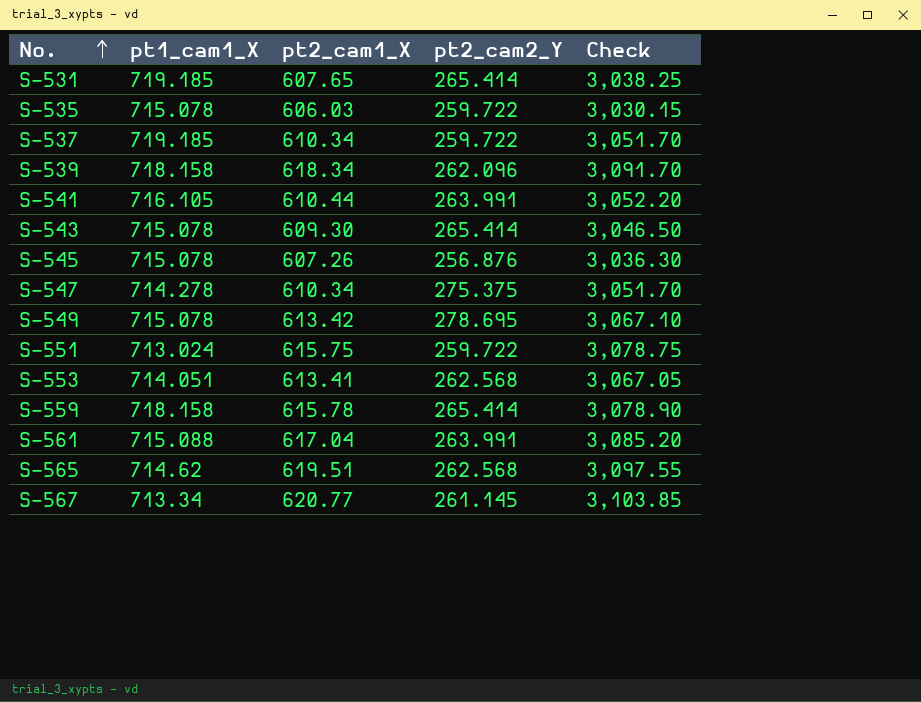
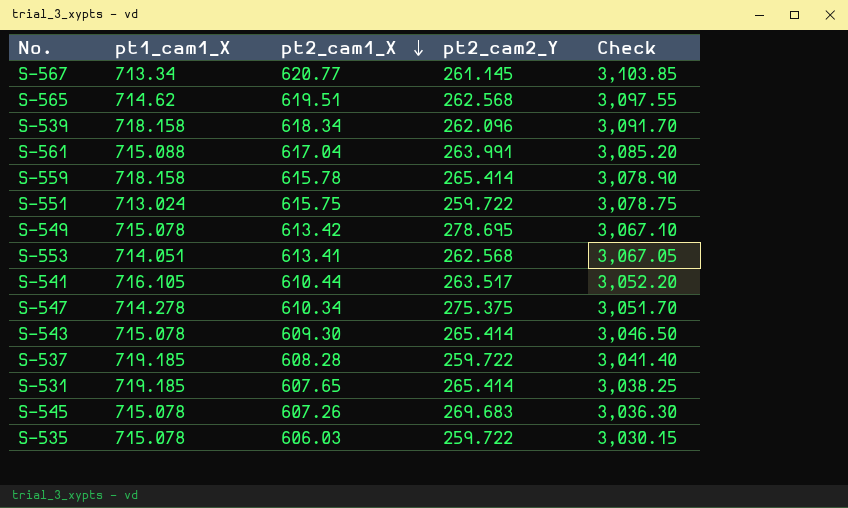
row order: No. ascending -> pt2_cam1_X descending
S-541 | pt2_cam2_Y: 263.991 -> 263.517
S-537 | pt2_cam1_X: 610.34 -> 608.28
S-537 | Check: 3,051.70 -> 3,041.40
S-545 | pt2_cam2_Y: 256.876 -> 269.683

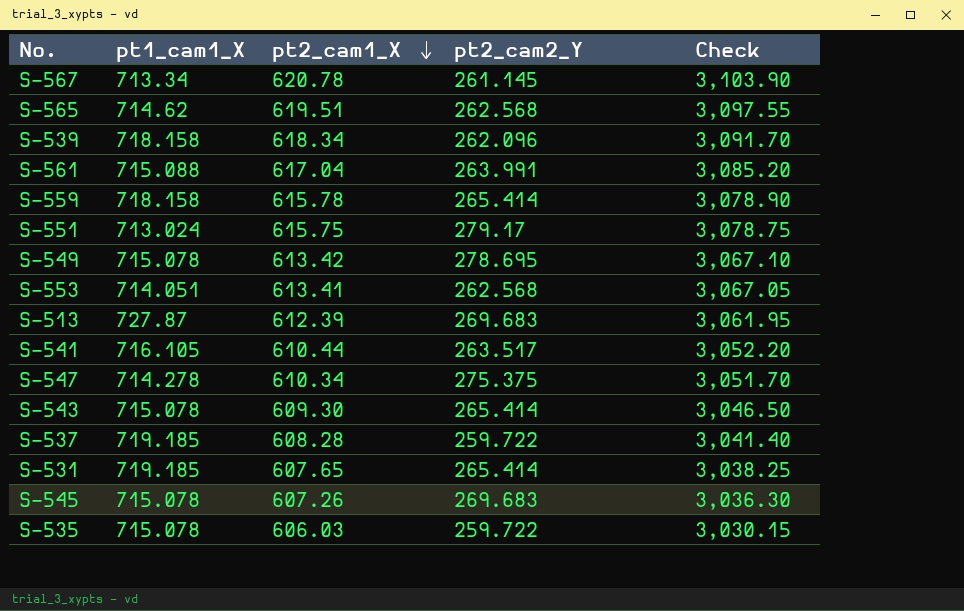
S-567 | pt2_cam1_X: 620.77 -> 620.78
S-567 | Check: 3,103.85 -> 3,103.90
S-551 | pt2_cam2_Y: 259.722 -> 279.17
row S-513: none -> 727.87 | 612.39 | 269.683 | 3,061.95

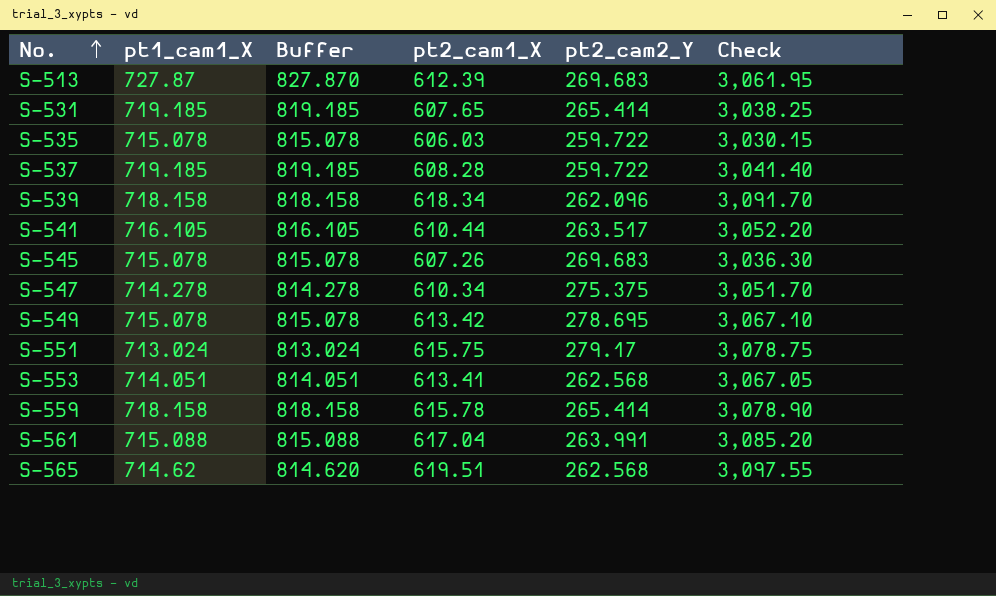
row order: pt2_cam1_X descending -> No. ascending
column Buffer | formula: none -> [pt1_cam1_X] + 100
row S-567: 713.34 | 620.78 | 261.145 | 3,103.90 -> none
row S-543: 715.078 | 609.30 | 265.414 | 3,046.50 -> none

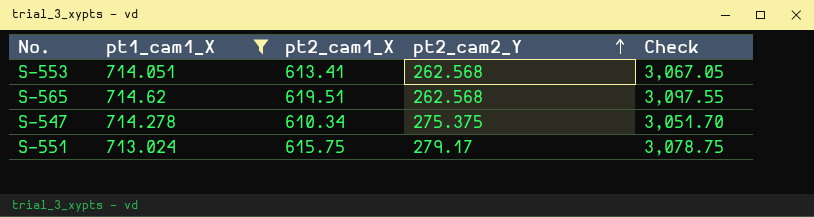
filter: none -> pt1_cam1_X <= 714.62
row order: No. ascending -> pt2_cam2_Y ascending
column Buffer | formula: [pt1_cam1_X] + 100 -> none

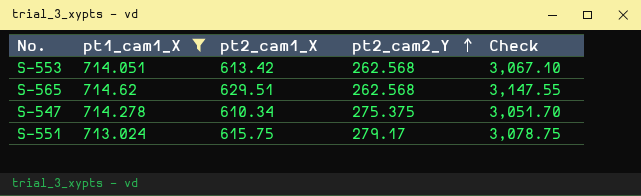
S-553 | pt2_cam1_X: 613.41 -> 613.42
S-553 | Check: 3,067.05 -> 3,067.10
S-565 | pt2_cam1_X: 619.51 -> 629.51
S-565 | Check: 3,097.55 -> 3,147.55

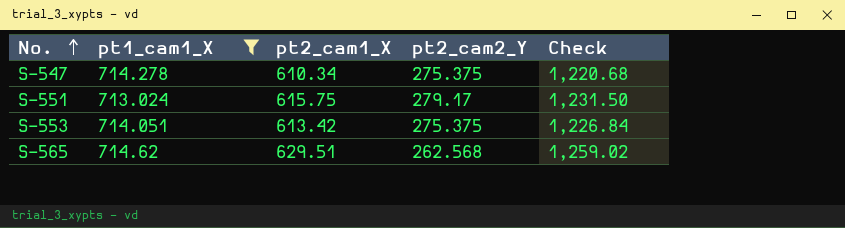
row order: pt2_cam2_Y ascending -> No. ascending
column Check | formula: [pt2_cam1_X] * 5 -> [pt2_cam1_X] * 2
S-553 | pt2_cam2_Y: 262.568 -> 275.375

